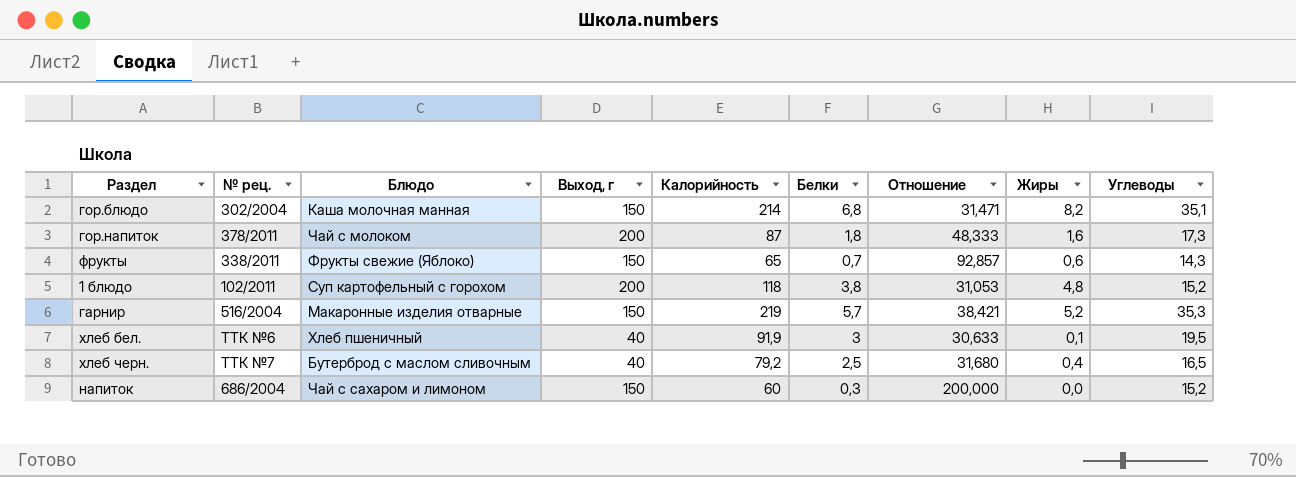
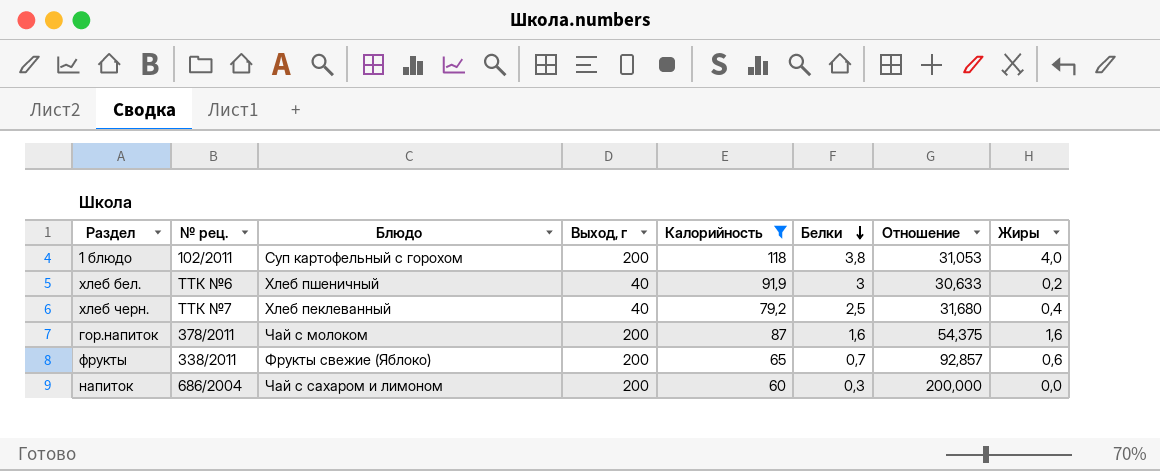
filter: none -> Калорийность <= 118
row order: none -> Белки descending
column Углеводы | position: 9 -> none
1 блюдо | Жиры: 4,8 -> 4,0
хлеб бел. | Жиры: 0,1 -> 0,2
хлеб черн. | Блюдо: Бутерброд с маслом сливочным -> Хлеб пеклеванный
гор.напиток | Белки: 1,8 -> 1,6
гор.напиток | Отношение: 48,333 -> 54,375
фрукты | Выход, г: 150 -> 200
напиток | Выход, г: 150 -> 200

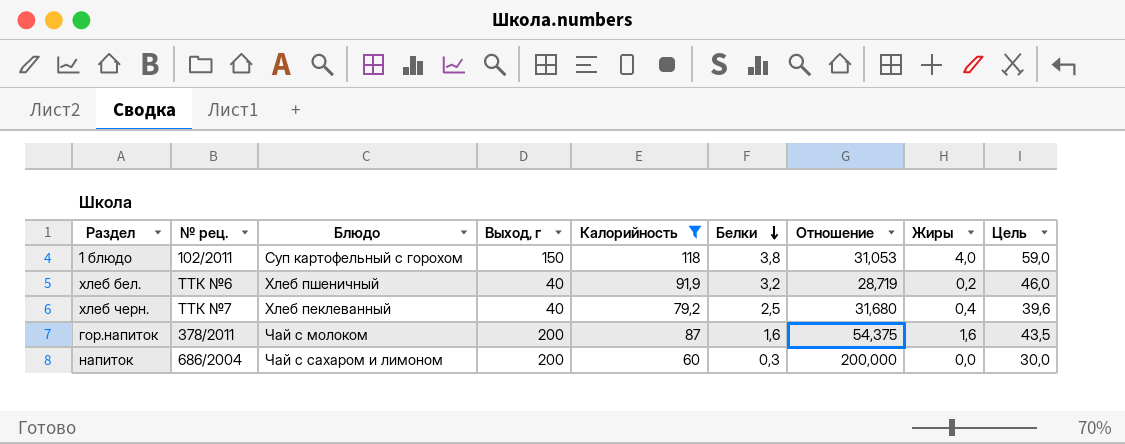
column Цель | formula: none -> [Калорийность] * 0,5
row фрукты: 338/2011 | Фрукты свежие (Яблоко) | 200 | 65 | 0,7 | 92,857 | 0,6 -> none
1 блюдо | Выход, г: 200 -> 150
хлеб бел. | Белки: 3 -> 3,2
хлеб бел. | Отношение: 30,633 -> 28,719

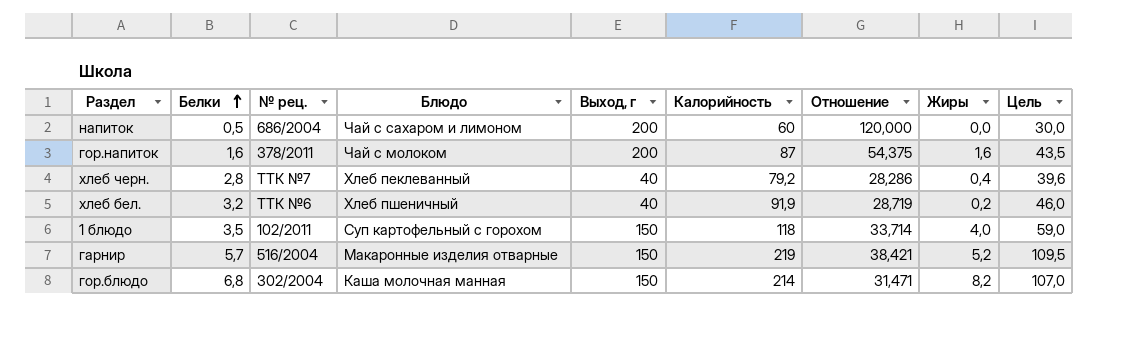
filter: Калорийность <= 118 -> none
row order: Белки descending -> Белки ascending
column Белки | position: 6 -> 2
напиток | Белки: 0,3 -> 0,5
напиток | Отношение: 200,000 -> 120,000
хлеб черн. | Белки: 2,5 -> 2,8
хлеб черн. | Отношение: 31,680 -> 28,286
1 блюдо | Белки: 3,8 -> 3,5
1 блюдо | Отношение: 31,053 -> 33,714

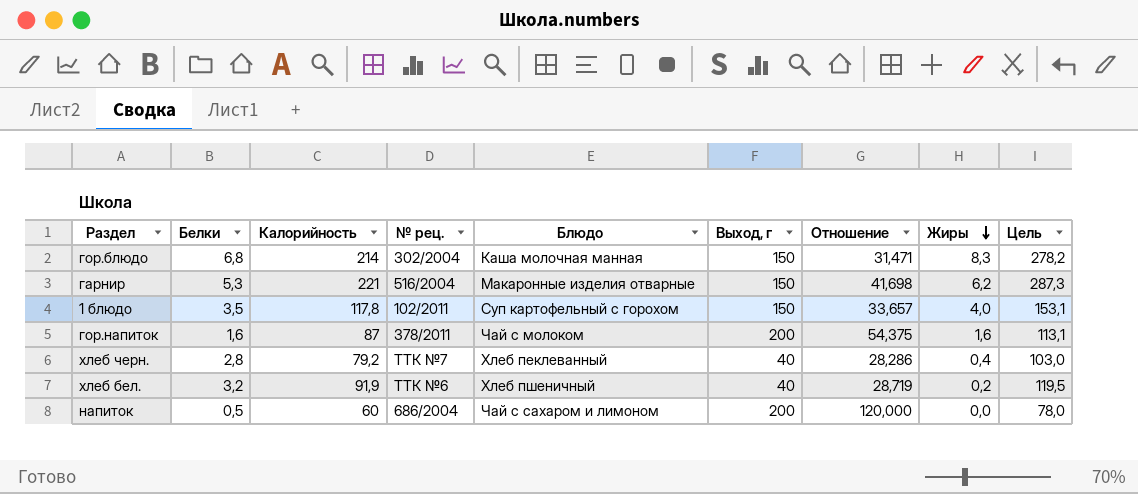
row order: Белки ascending -> Жиры descending
column Калорийность | position: 6 -> 3
column Цель | formula: [Калорийность] * 0,5 -> [Калорийность] * 1,3
гор.блюдо | Жиры: 8,2 -> 8,3
гарнир | Белки: 5,7 -> 5,3
гарнир | Калорийность: 219 -> 221
гарнир | Отношение: 38,421 -> 41,698
гарнир | Жиры: 5,2 -> 6,2
1 блюдо | Калорийность: 118 -> 117,8
1 блюдо | Отношение: 33,714 -> 33,657

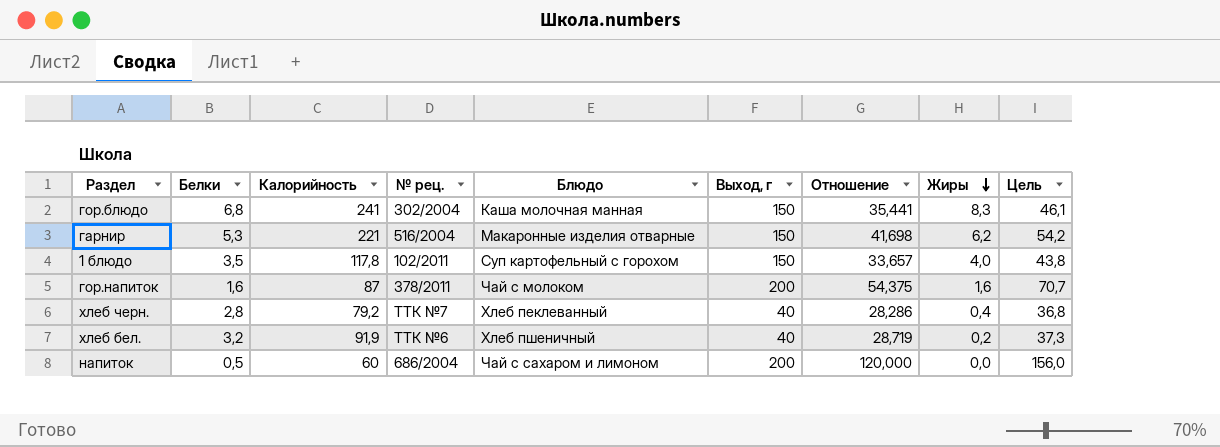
column Цель | formula: [Калорийность] * 1,3 -> [Отношение] * 1,3
гор.блюдо | Калорийность: 214 -> 241
гор.блюдо | Отношение: 31,471 -> 35,441

